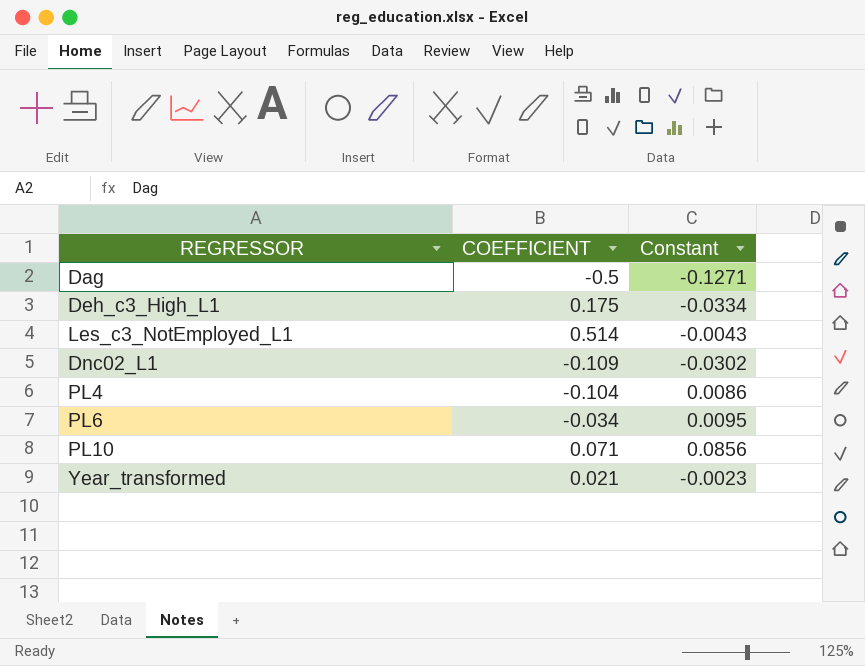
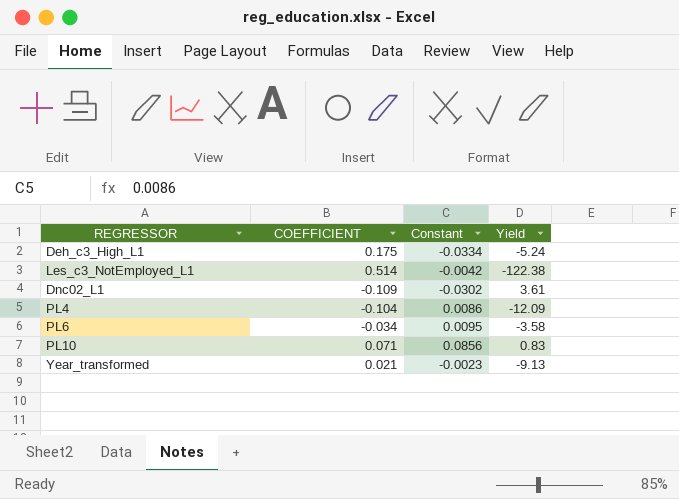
column Yield | formula: none -> [COEFFICIENT] / [Constant]
row Dag: -0.5 | -0.1271 -> none
Les_c3_NotEmployed_L1 | Constant: -0.0043 -> -0.0042

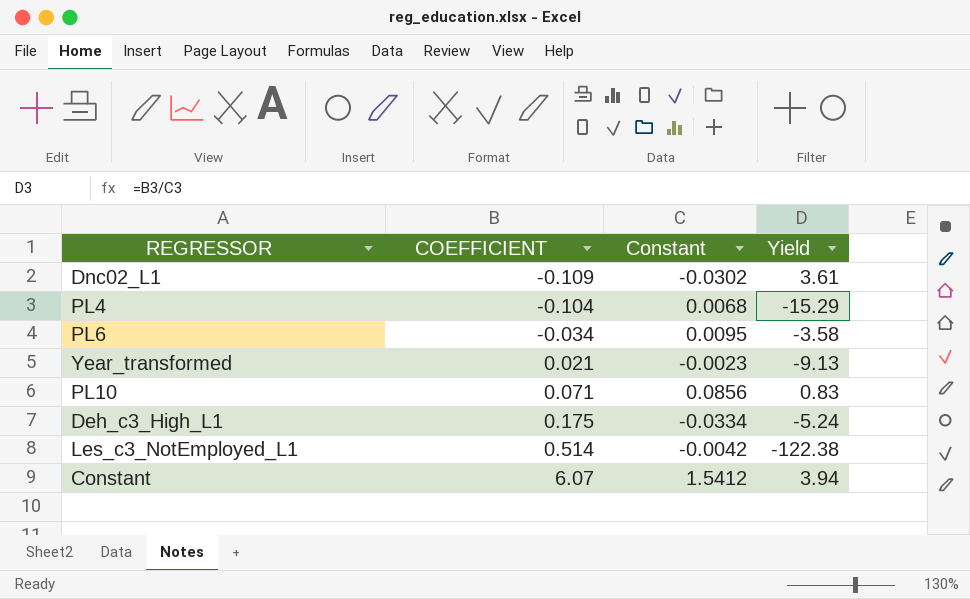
row order: none -> COEFFICIENT ascending
PL4 | Constant: 0.0086 -> 0.0068
PL4 | Yield: -12.09 -> -15.29
row Constant: none -> 6.07 | 1.5412 | 3.94

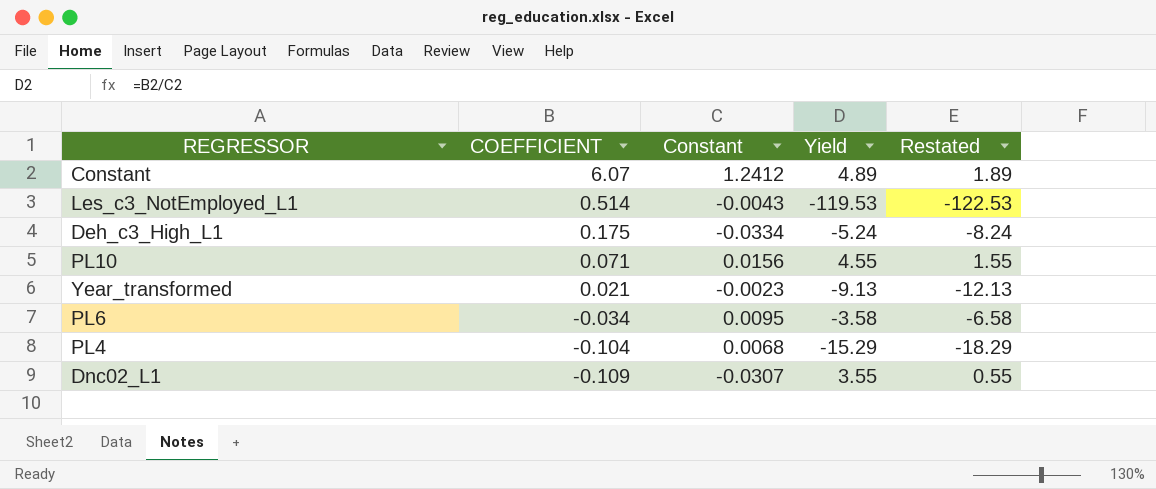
row order: COEFFICIENT ascending -> COEFFICIENT descending
column Restated | formula: none -> [Yield] - 3
Constant | Constant: 1.5412 -> 1.2412
Constant | Yield: 3.94 -> 4.89
Les_c3_NotEmployed_L1 | Constant: -0.0042 -> -0.0043
Les_c3_NotEmployed_L1 | Yield: -122.38 -> -119.53
PL10 | Constant: 0.0856 -> 0.0156
PL10 | Yield: 0.83 -> 4.55
Dnc02_L1 | Constant: -0.0302 -> -0.0307
Dnc02_L1 | Yield: 3.61 -> 3.55

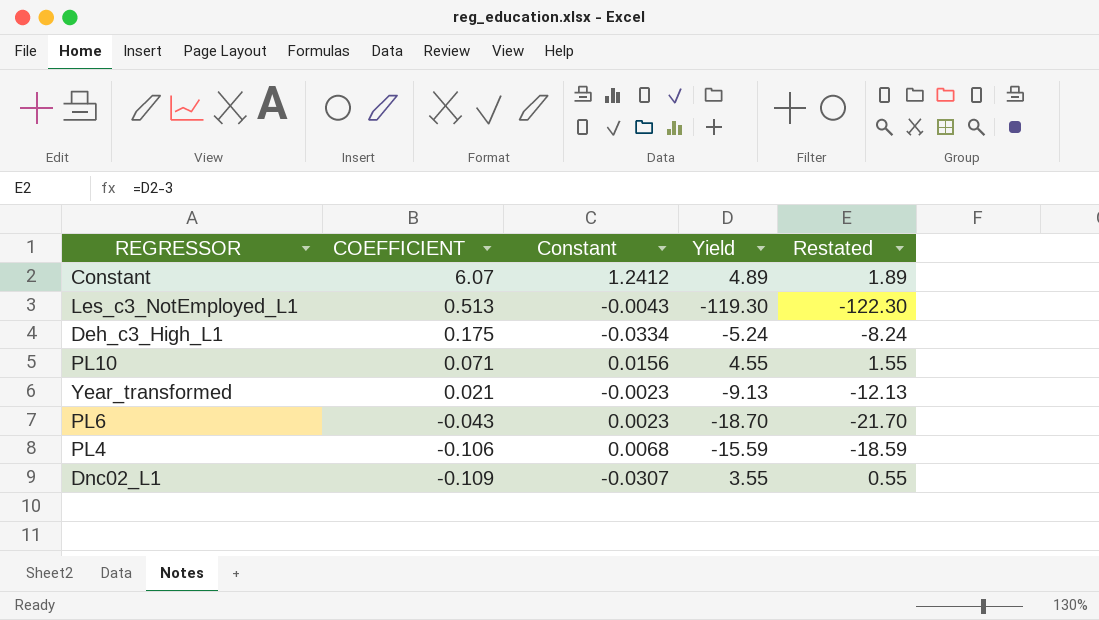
Les_c3_NotEmployed_L1 | COEFFICIENT: 0.514 -> 0.513
Les_c3_NotEmployed_L1 | Yield: -119.53 -> -119.30
Les_c3_NotEmployed_L1 | Restated: -122.53 -> -122.30
PL6 | COEFFICIENT: -0.034 -> -0.043
PL6 | Constant: 0.0095 -> 0.0023
PL6 | Yield: -3.58 -> -18.70
PL6 | Restated: -6.58 -> -21.70
PL4 | COEFFICIENT: -0.104 -> -0.106
PL4 | Yield: -15.29 -> -15.59
PL4 | Restated: -18.29 -> -18.59

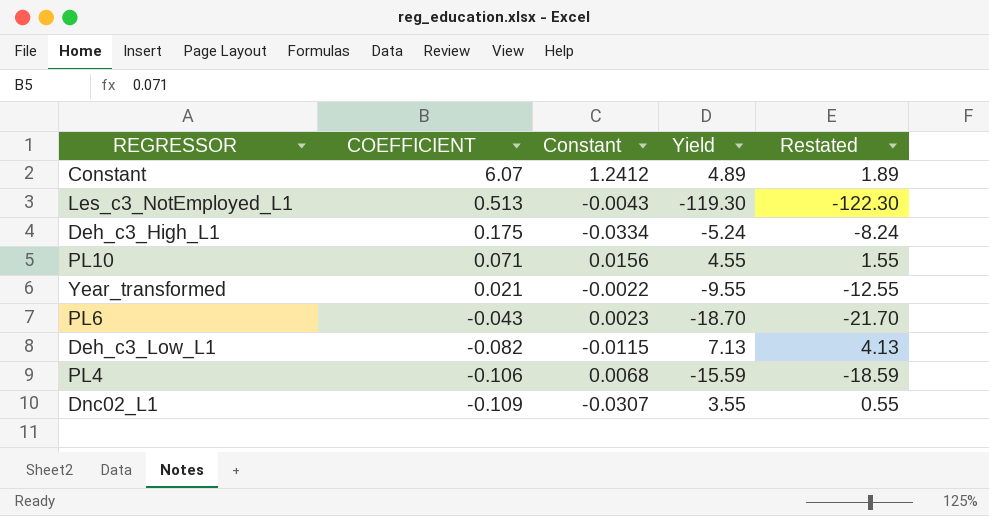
Year_transformed | Constant: -0.0023 -> -0.0022
Year_transformed | Yield: -9.13 -> -9.55
Year_transformed | Restated: -12.13 -> -12.55
row Deh_c3_Low_L1: none -> -0.082 | -0.0115 | 7.13 | 4.13

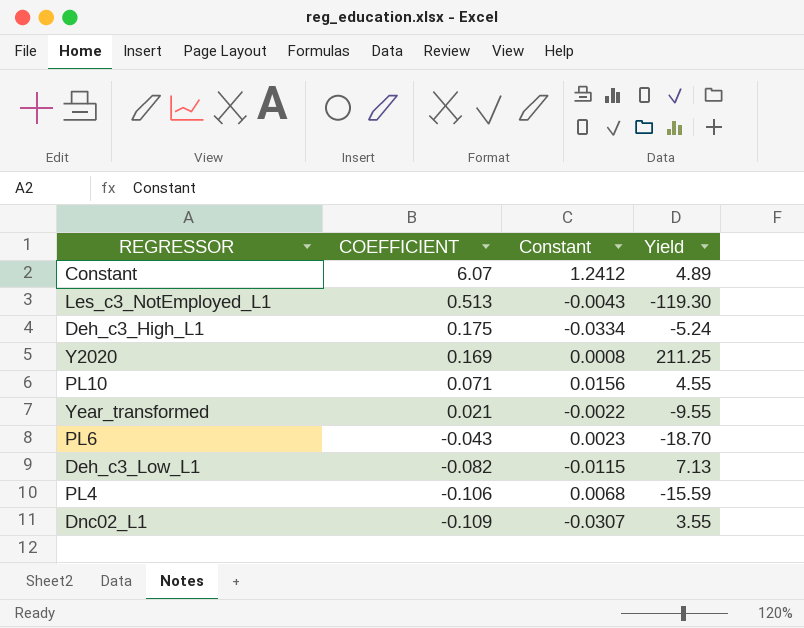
column Restated | formula: [Yield] - 3 -> none
row Y2020: none -> 0.169 | 0.0008 | 211.25

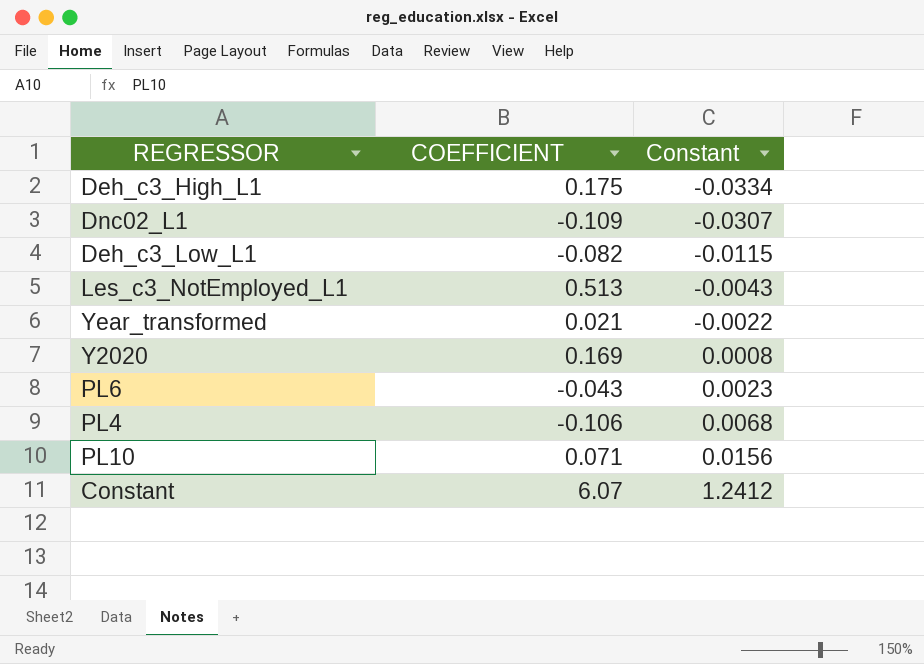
row order: COEFFICIENT descending -> Constant ascending
column Yield | formula: [COEFFICIENT] / [Constant] -> none

